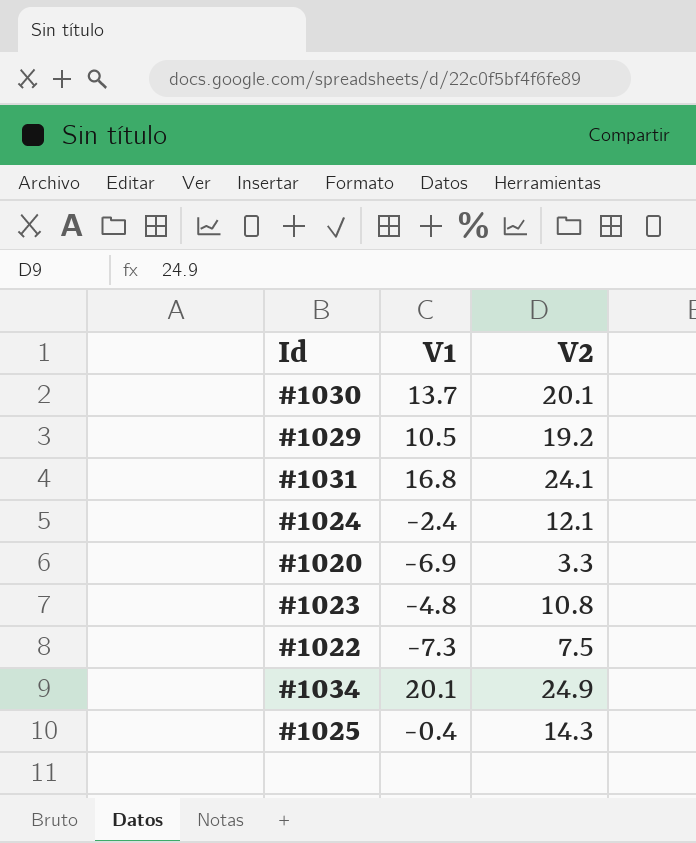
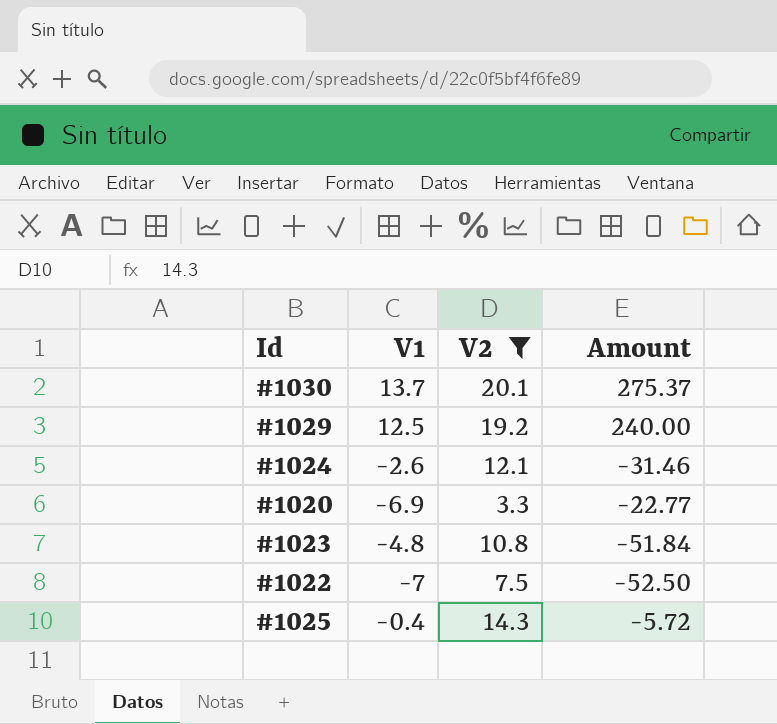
filter: none -> V2 <= 20.1
column Amount | formula: none -> [V1] * [V2]
#1029 | V1: 10.5 -> 12.5
#1024 | V1: -2.4 -> -2.6
#1022 | V1: -7.3 -> -7

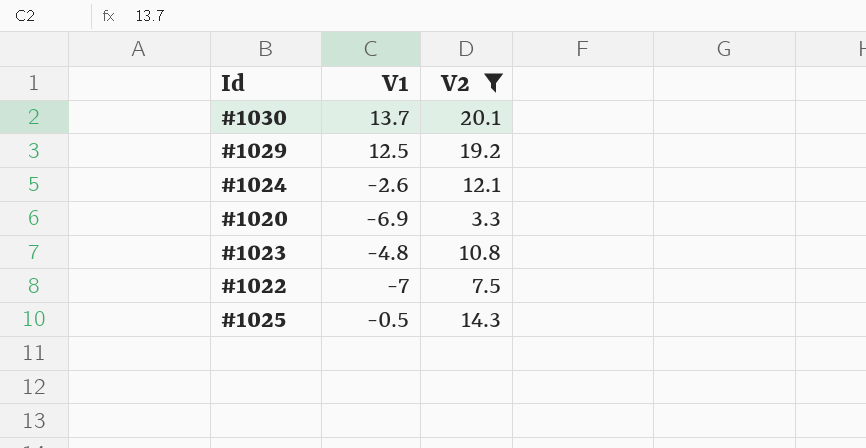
column Amount | formula: [V1] * [V2] -> none
#1025 | V1: -0.4 -> -0.5

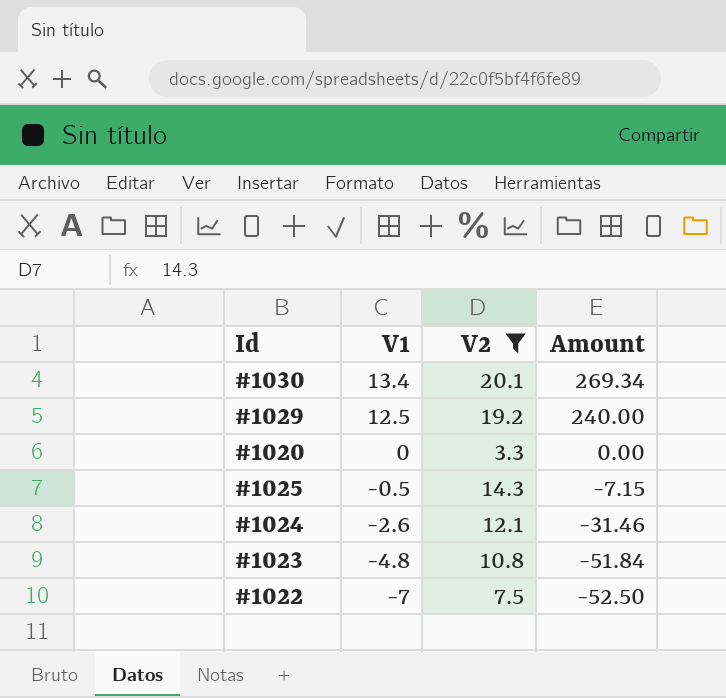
row order: none -> V1 descending
column Amount | formula: none -> [V1] * [V2]
#1030 | V1: 13.7 -> 13.4
#1020 | V1: -6.9 -> 0

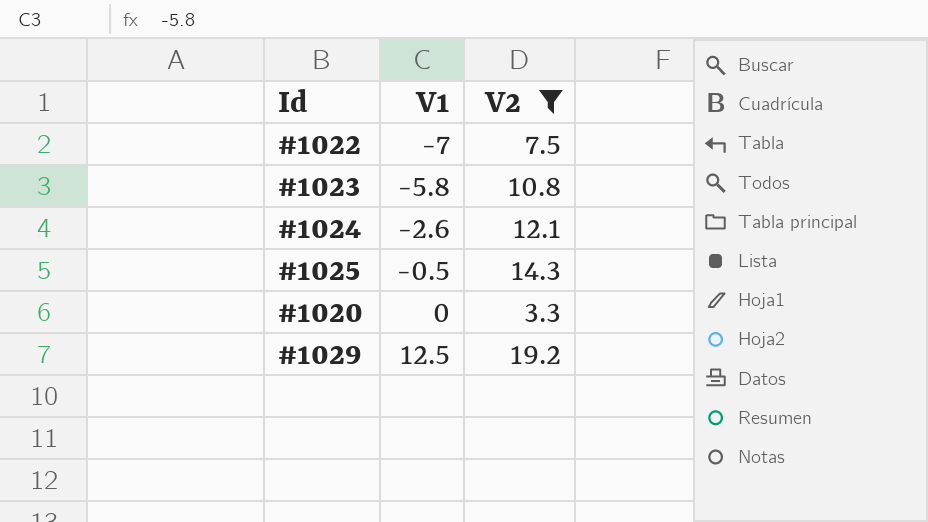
row order: V1 descending -> V1 ascending
column Amount | formula: [V1] * [V2] -> none
row #1030: 13.4 | 20.1 | 269.34 -> none
#1023 | V1: -4.8 -> -5.8

